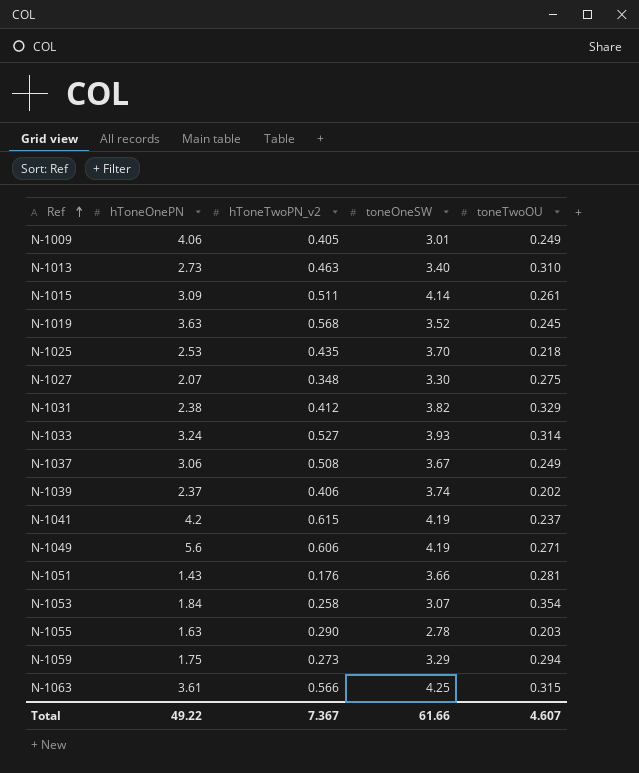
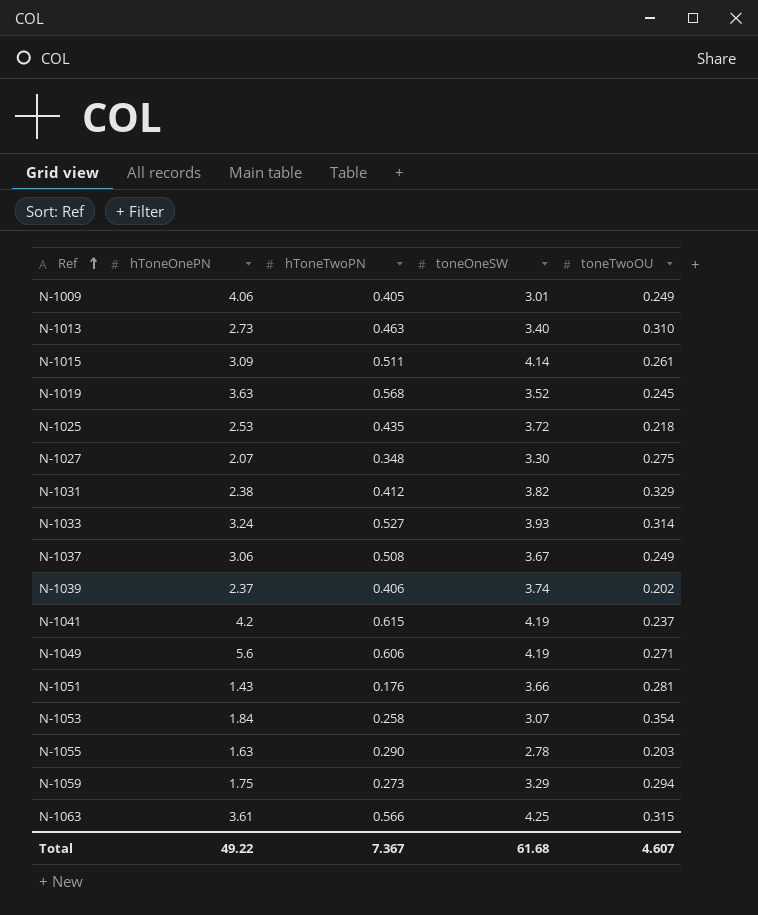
column name: hToneTwoPN_v2 -> hToneTwoPN
N-1025 | toneOneSW: 3.70 -> 3.72
Total | toneOneSW: 61.66 -> 61.68

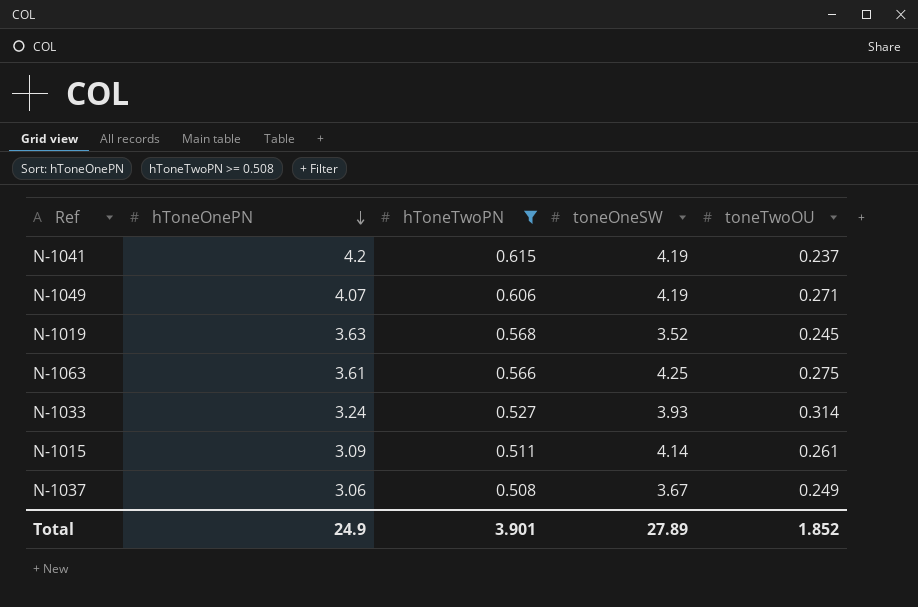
filter: none -> hToneTwoPN >= 0.508
row order: Ref ascending -> hToneOnePN descending
N-1049 | hToneOnePN: 5.6 -> 4.07
N-1063 | toneTwoOU: 0.315 -> 0.275
Total | hToneOnePN: 49.22 -> 24.9
Total | hToneTwoPN: 7.367 -> 3.901
Total | toneOneSW: 61.68 -> 27.89
Total | toneTwoOU: 4.607 -> 1.852

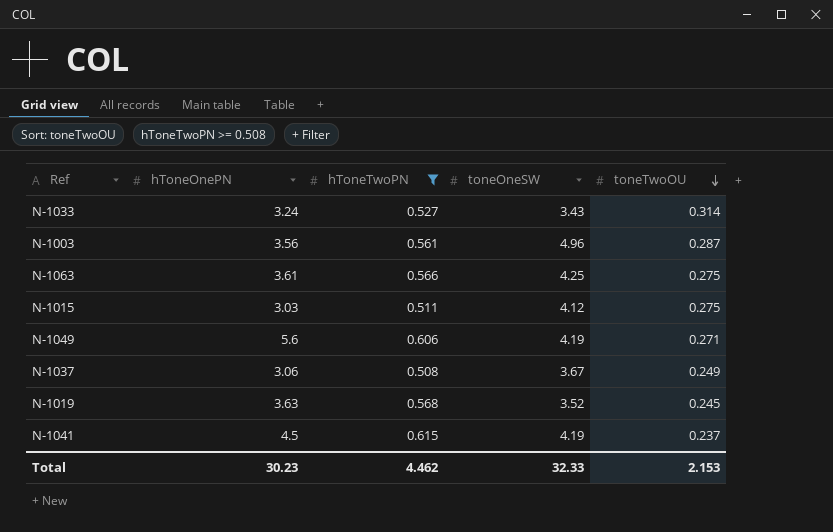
row order: hToneOnePN descending -> toneTwoOU descending
N-1033 | toneOneSW: 3.93 -> 3.43
row N-1003: none -> 3.56 | 0.561 | 4.96 | 0.287
N-1015 | hToneOnePN: 3.09 -> 3.03
N-1015 | toneOneSW: 4.14 -> 4.12
N-1015 | toneTwoOU: 0.261 -> 0.275
N-1049 | hToneOnePN: 4.07 -> 5.6
N-1041 | hToneOnePN: 4.2 -> 4.5
Total | hToneOnePN: 24.9 -> 30.23
Total | hToneTwoPN: 3.901 -> 4.462
Total | toneOneSW: 27.89 -> 32.33
Total | toneTwoOU: 1.852 -> 2.153

